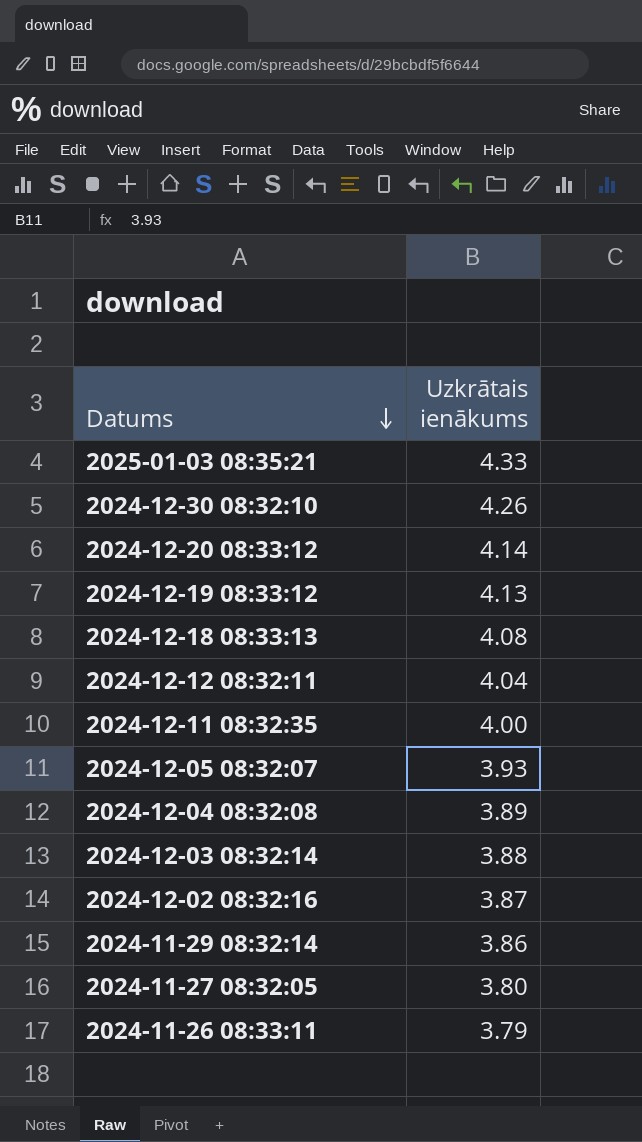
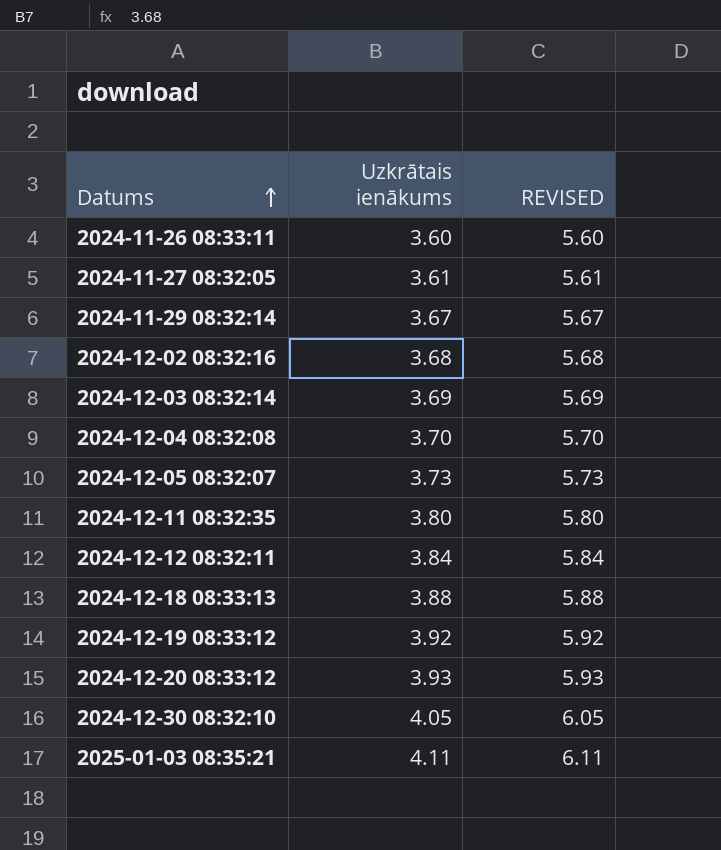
row order: Datums descending -> Datums ascending
column REVISED | formula: none -> [Uzkrātais ienākums] + 2
2024-11-26 08:33:11 | Uzkrātais ienākums: 3.79 -> 3.60
2024-11-27 08:32:05 | Uzkrātais ienākums: 3.80 -> 3.61
2024-11-29 08:32:14 | Uzkrātais ienākums: 3.86 -> 3.67
2024-12-02 08:32:16 | Uzkrātais ienākums: 3.87 -> 3.68
2024-12-03 08:32:14 | Uzkrātais ienākums: 3.88 -> 3.69
2024-12-04 08:32:08 | Uzkrātais ienākums: 3.89 -> 3.70
2024-12-05 08:32:07 | Uzkrātais ienākums: 3.93 -> 3.73
2024-12-11 08:32:35 | Uzkrātais ienākums: 4.00 -> 3.80
2024-12-12 08:32:11 | Uzkrātais ienākums: 4.04 -> 3.84
2024-12-18 08:33:13 | Uzkrātais ienākums: 4.08 -> 3.88
2024-12-19 08:33:12 | Uzkrātais ienākums: 4.13 -> 3.92
2024-12-20 08:33:12 | Uzkrātais ienākums: 4.14 -> 3.93
2024-12-30 08:32:10 | Uzkrātais ienākums: 4.26 -> 4.05
2025-01-03 08:35:21 | Uzkrātais ienākums: 4.33 -> 4.11

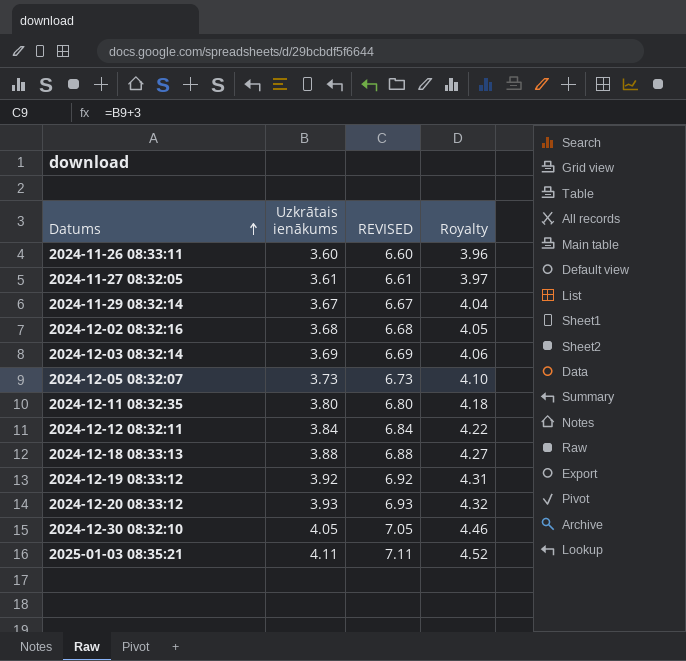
column REVISED | formula: [Uzkrātais ienākums] + 2 -> [Uzkrātais ienākums] + 3
column Royalty | formula: none -> [Uzkrātais ienākums] * 1.1
row 2024-12-04 08:32:08: 3.70 | 5.70 -> none

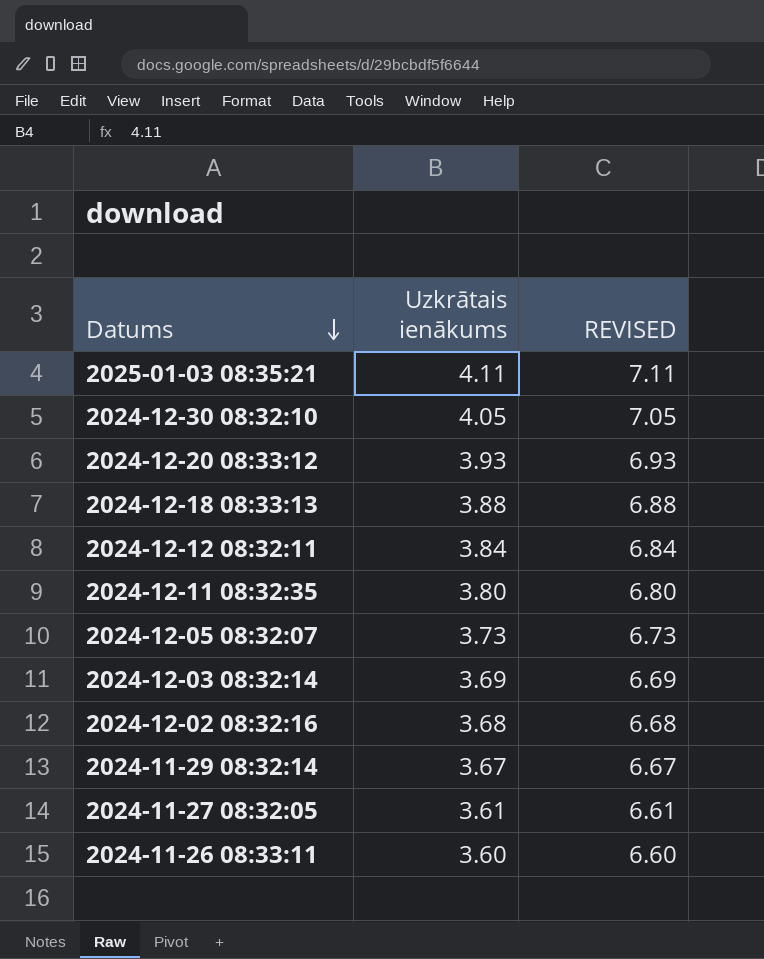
row order: Datums ascending -> Datums descending
column Royalty | formula: [Uzkrātais ienākums] * 1.1 -> none
row 2024-12-19 08:33:12: 3.92 | 6.92 | 4.31 -> none

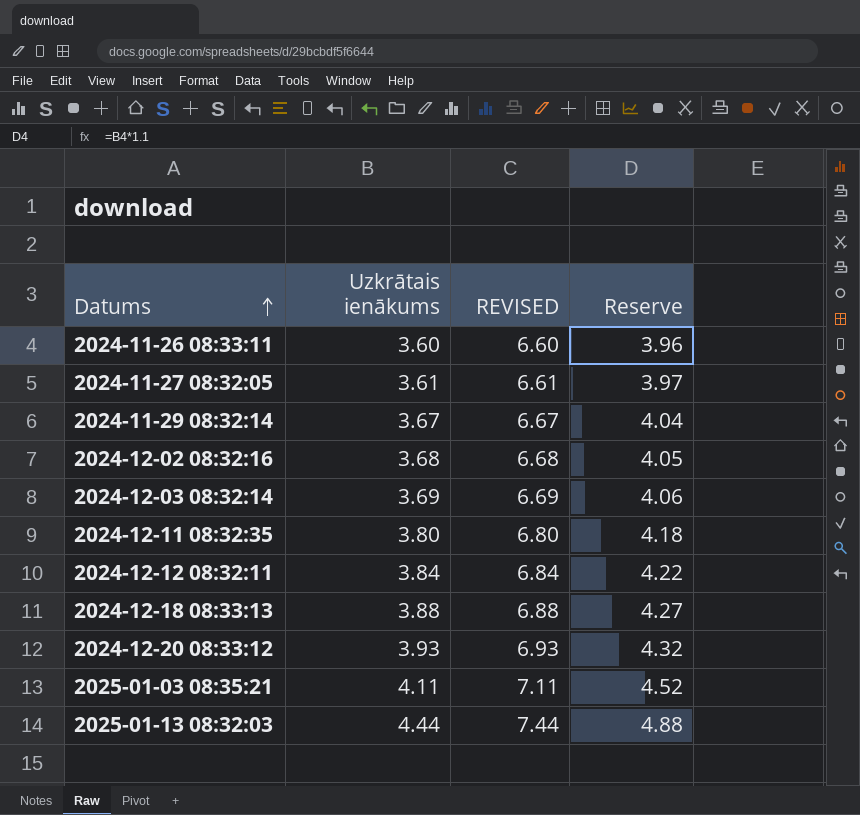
row order: Datums descending -> Datums ascending
column Reserve | formula: none -> [Uzkrātais ienākums] * 1.1
row 2024-12-30 08:32:10: 4.05 | 7.05 -> none
row 2024-12-05 08:32:07: 3.73 | 6.73 -> none
row 2025-01-13 08:32:03: none -> 4.44 | 7.44 | 4.88

